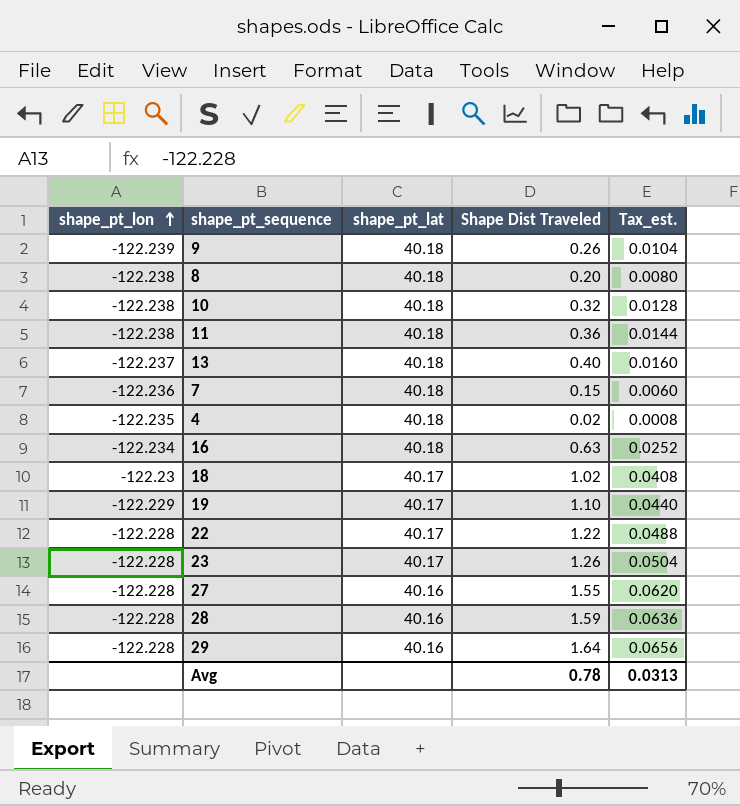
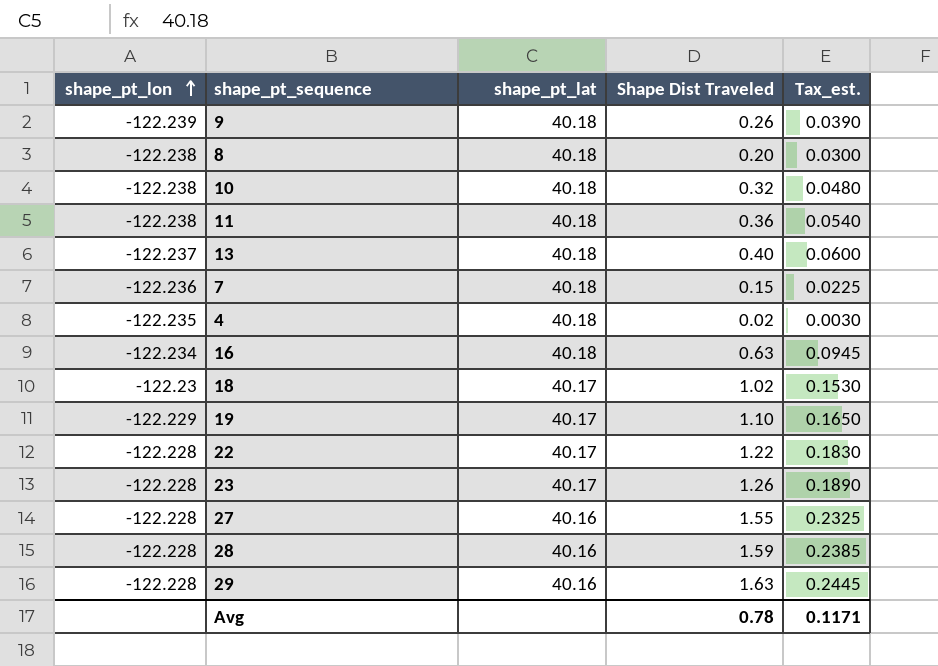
column Tax_est. | formula: [Shape Dist Traveled] * 0.04 -> [Shape Dist Traveled] * 0.15
29 | Shape Dist Traveled: 1.64 -> 1.63
Avg | Tax_est.: 0.0313 -> 0.1171

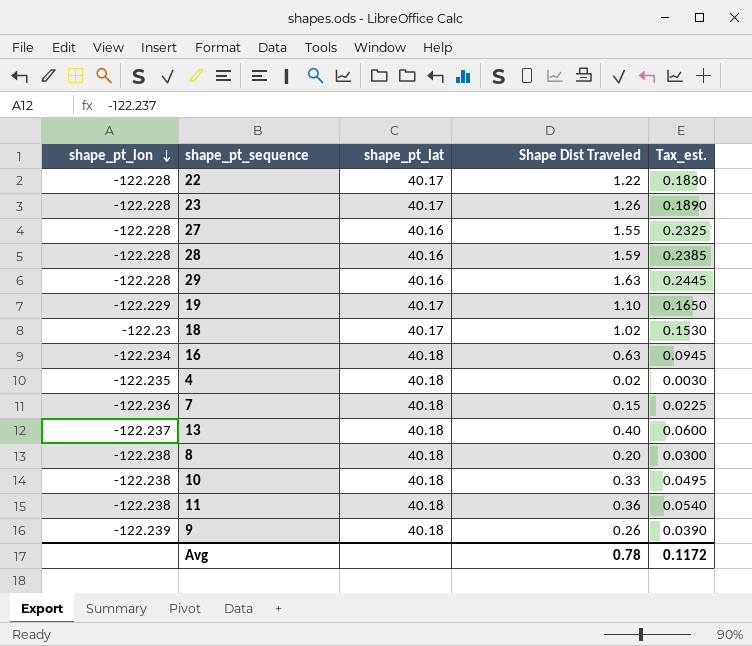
row order: shape_pt_lon ascending -> shape_pt_lon descending
10 | Shape Dist Traveled: 0.32 -> 0.33
10 | Tax_est.: 0.0480 -> 0.0495
Avg | Tax_est.: 0.1171 -> 0.1172

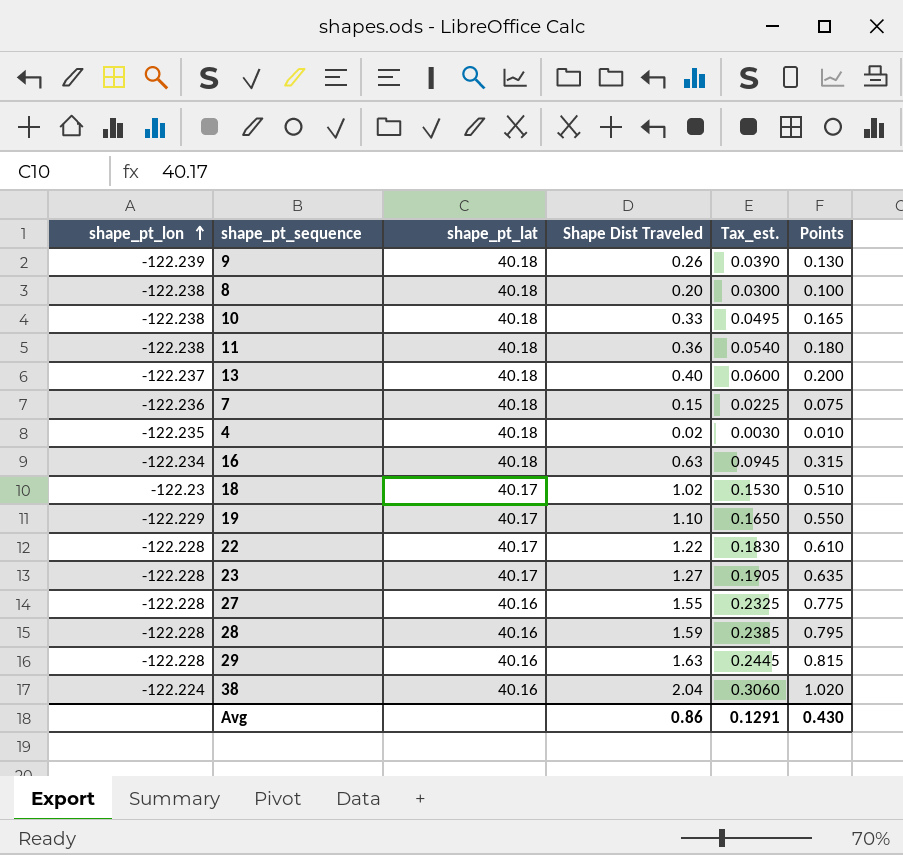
row order: shape_pt_lon descending -> shape_pt_lon ascending
column Points | formula: none -> [Shape Dist Traveled] * 0.5
23 | Shape Dist Traveled: 1.26 -> 1.27
23 | Tax_est.: 0.1890 -> 0.1905
row 38: none -> -122.224 | 40.16 | 2.04 | 0.3060 | 1.020
Avg | Shape Dist Traveled: 0.78 -> 0.86
Avg | Tax_est.: 0.1172 -> 0.1291

